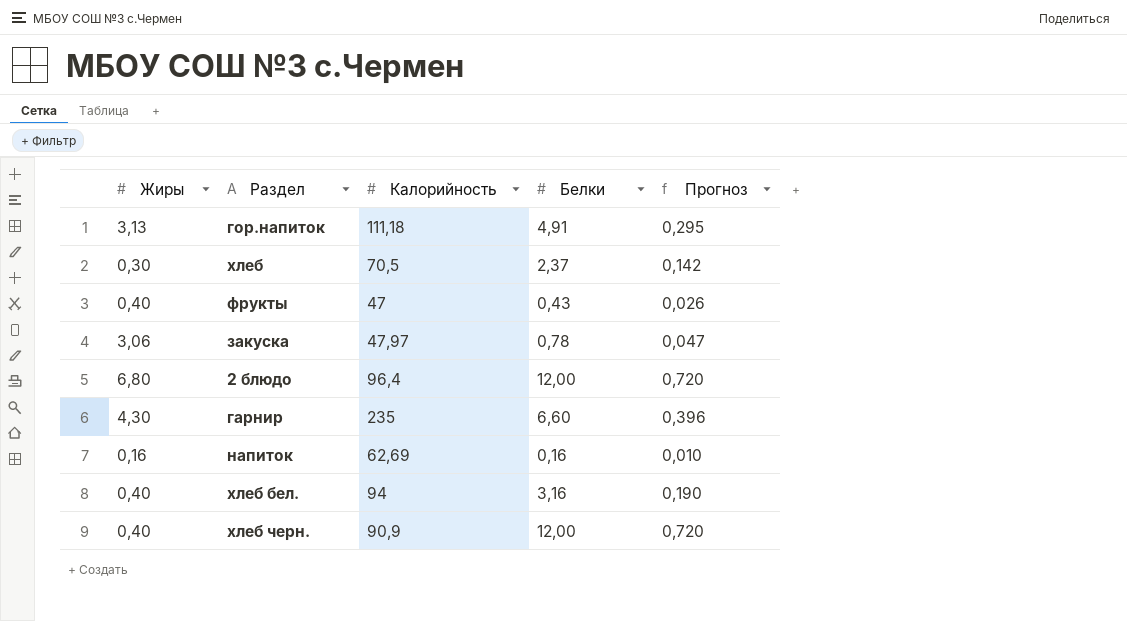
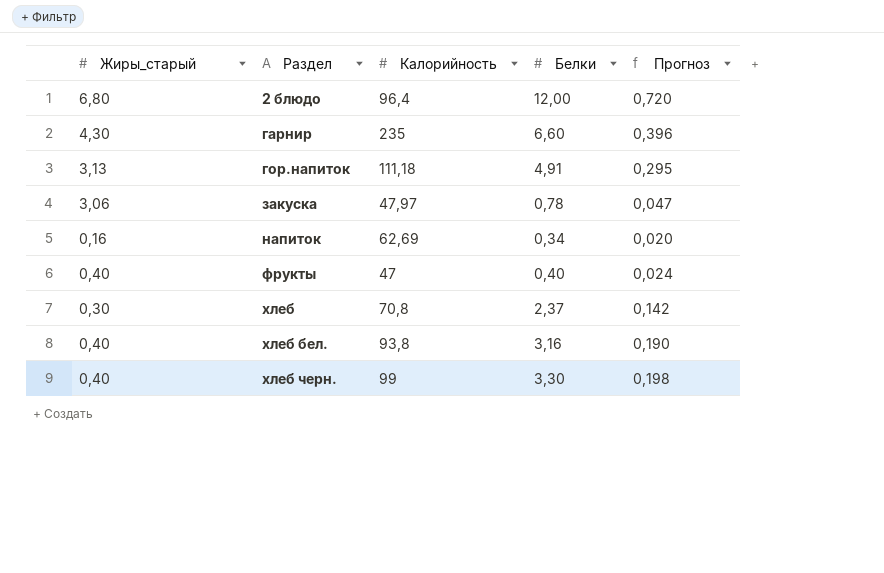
row order: none -> Раздел ascending
column name: Жиры -> Жиры_старый
напиток | Белки: 0,16 -> 0,34
напиток | Прогноз: 0,010 -> 0,020
фрукты | Белки: 0,43 -> 0,40
фрукты | Прогноз: 0,026 -> 0,024
хлеб | Калорийность: 70,5 -> 70,8
хлеб бел. | Калорийность: 94 -> 93,8
хлеб черн. | Калорийность: 90,9 -> 99
хлеб черн. | Белки: 12,00 -> 3,30
хлеб черн. | Прогноз: 0,720 -> 0,198

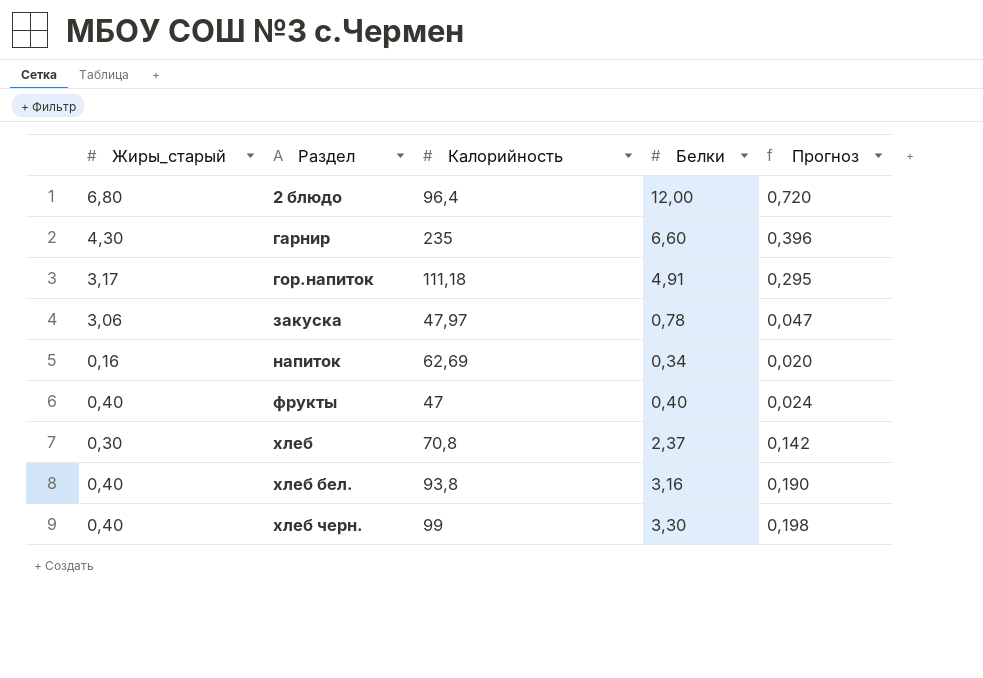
гор.напиток | Жиры_старый: 3,13 -> 3,17

